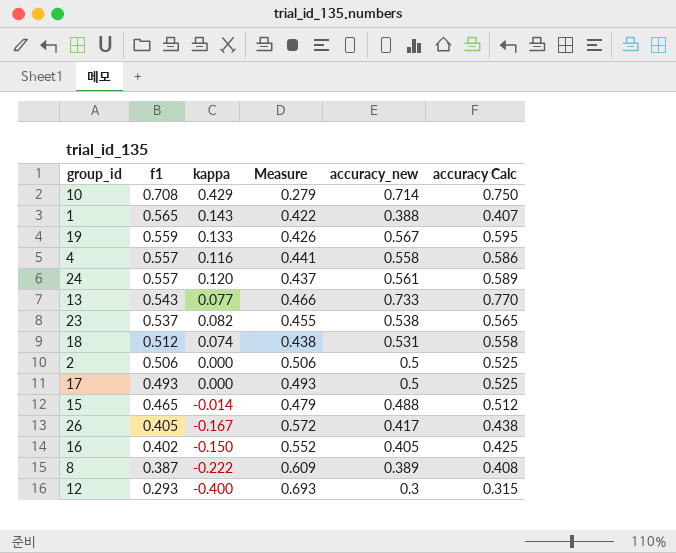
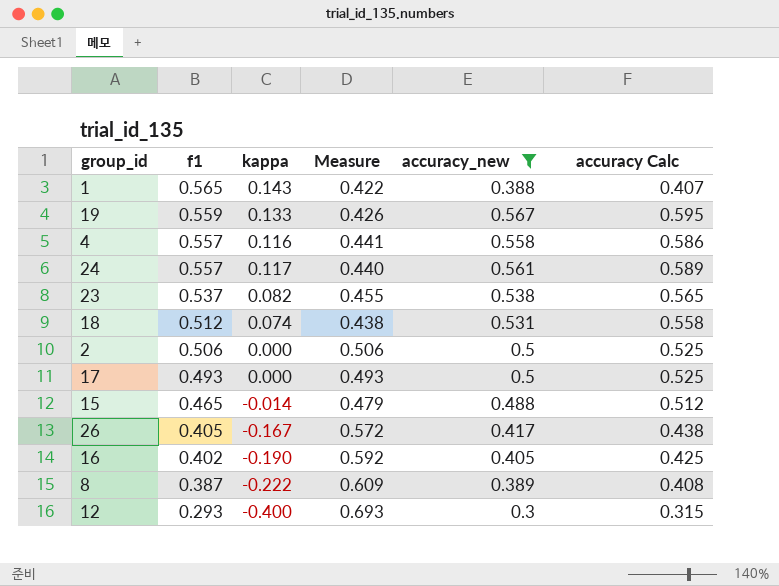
filter: none -> accuracy_new <= 0.567
24 | kappa: 0.120 -> 0.117
24 | Measure: 0.437 -> 0.440
16 | kappa: -0.150 -> -0.190
16 | Measure: 0.552 -> 0.592

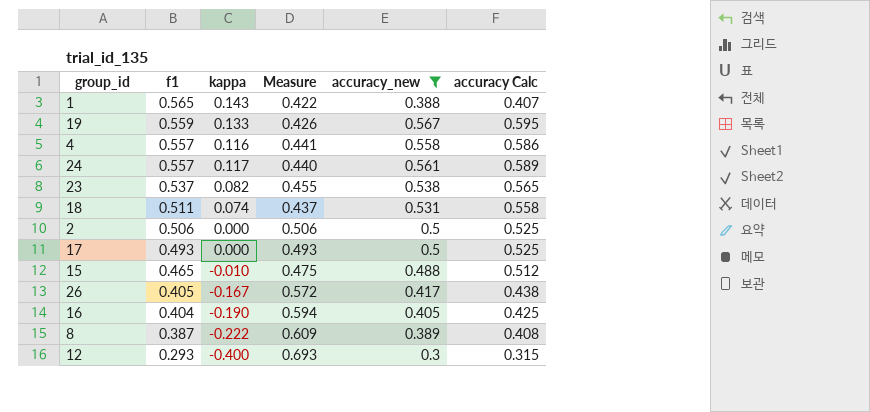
18 | f1: 0.512 -> 0.511
18 | Measure: 0.438 -> 0.437
15 | kappa: -0.014 -> -0.010
15 | Measure: 0.479 -> 0.475
16 | f1: 0.402 -> 0.404
16 | Measure: 0.592 -> 0.594

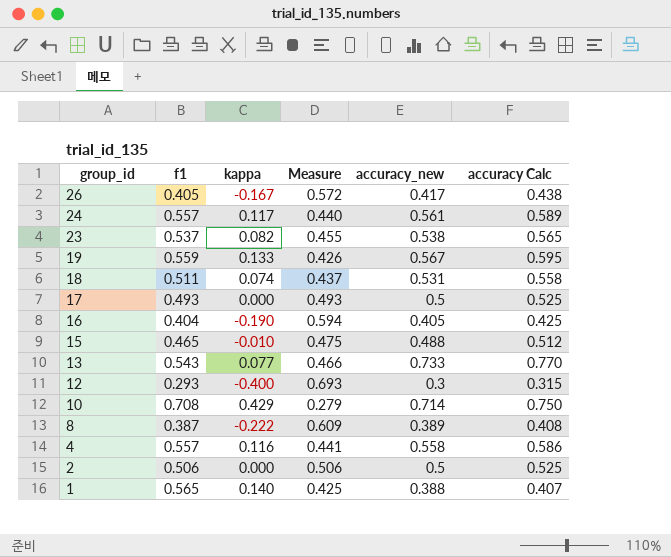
filter: accuracy_new <= 0.567 -> none
row order: f1 descending -> group_id descending
1 | kappa: 0.143 -> 0.140
1 | Measure: 0.422 -> 0.425

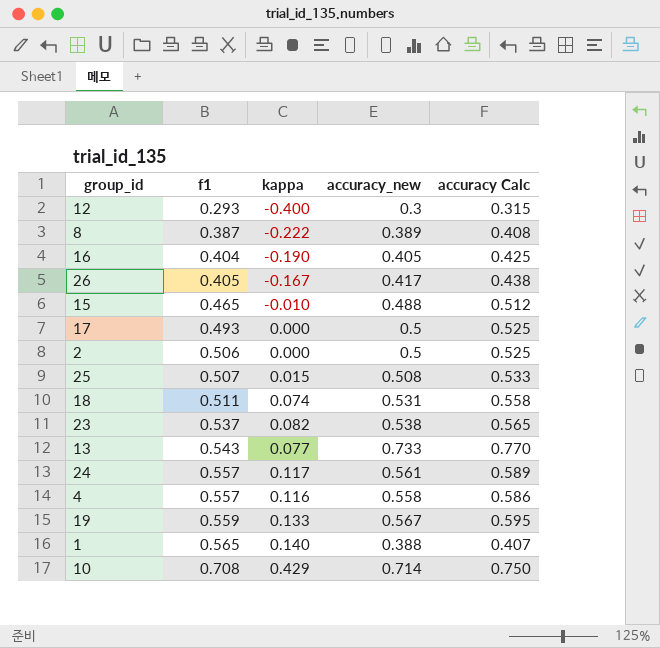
row order: group_id descending -> f1 ascending
column Measure | formula: [f1] - [kappa] -> none
row 25: none -> 0.507 | 0.015 | 0.508 | 0.533

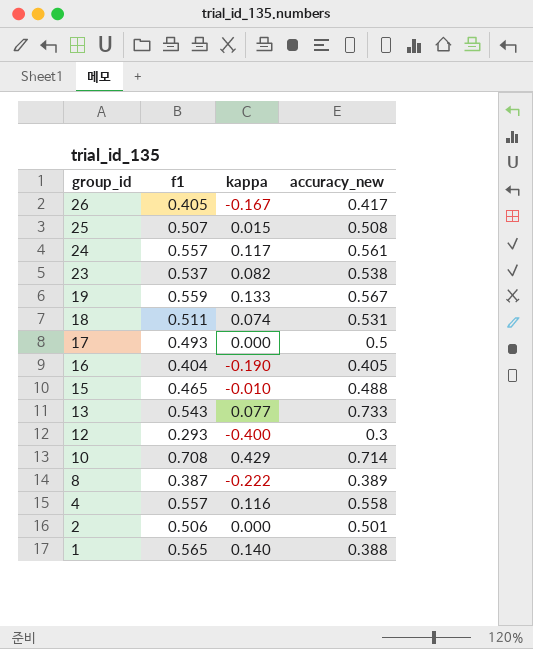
row order: f1 ascending -> group_id descending
column accuracy Calc | formula: [accuracy_new] * 1.05 -> none
2 | accuracy_new: 0.5 -> 0.501

